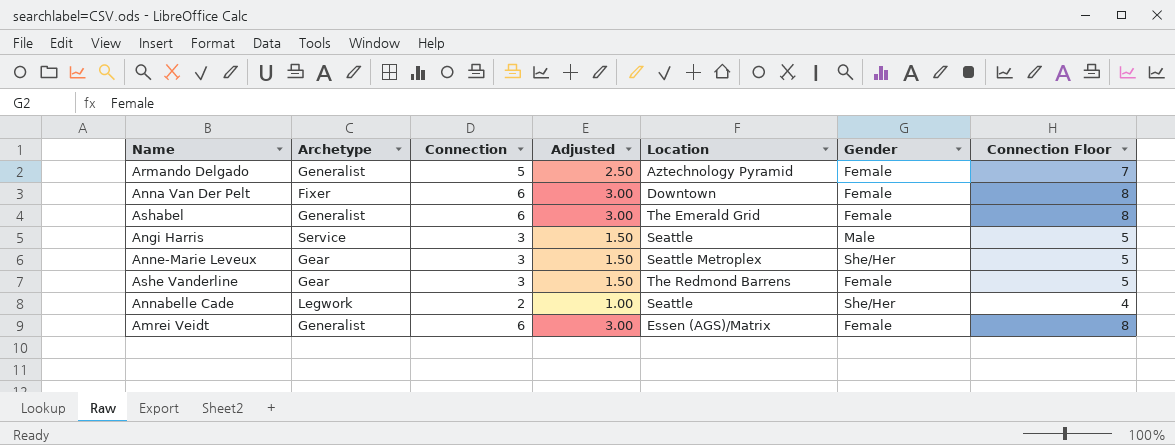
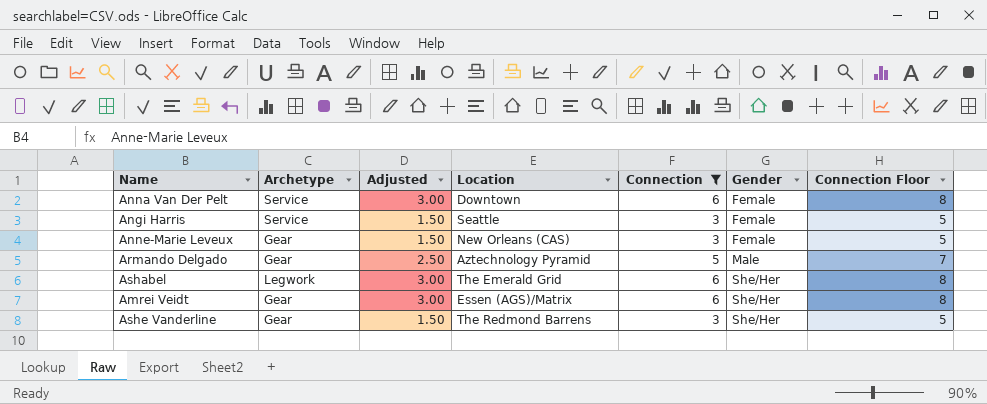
filter: none -> Connection != 2
row order: none -> Gender ascending
column Connection | position: 3 -> 5
Anna Van Der Pelt | Archetype: Fixer -> Service
Angi Harris | Gender: Male -> Female
Anne-Marie Leveux | Location: Seattle Metroplex -> New Orleans (CAS)
Anne-Marie Leveux | Gender: She/Her -> Female
Armando Delgado | Archetype: Generalist -> Gear
Armando Delgado | Gender: Female -> Male
Ashabel | Archetype: Generalist -> Legwork
Ashabel | Gender: Female -> She/Her
Amrei Veidt | Archetype: Generalist -> Gear
Amrei Veidt | Gender: Female -> She/Her
Ashe Vanderline | Gender: Female -> She/Her

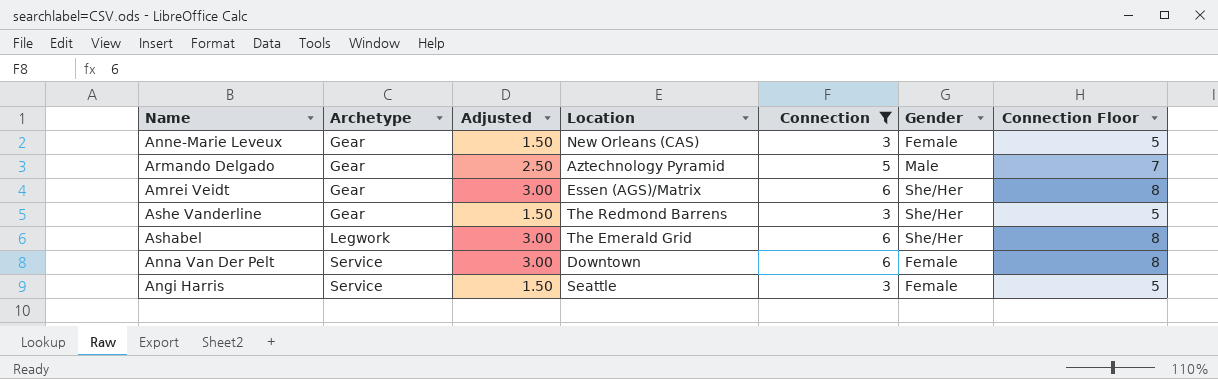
row order: Gender ascending -> Archetype ascending

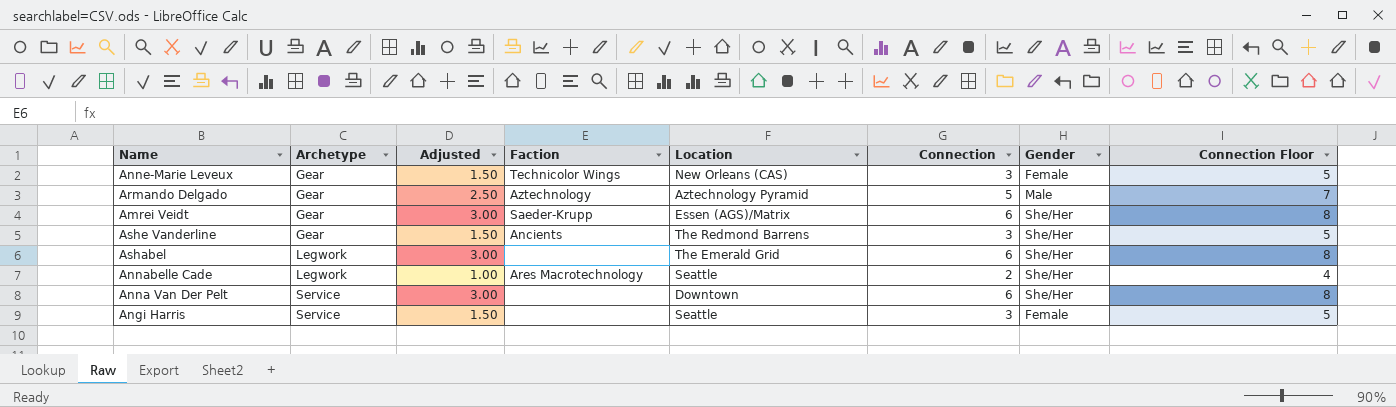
filter: Connection != 2 -> none
column Faction | position: none -> 4
Anna Van Der Pelt | Gender: Female -> She/Her

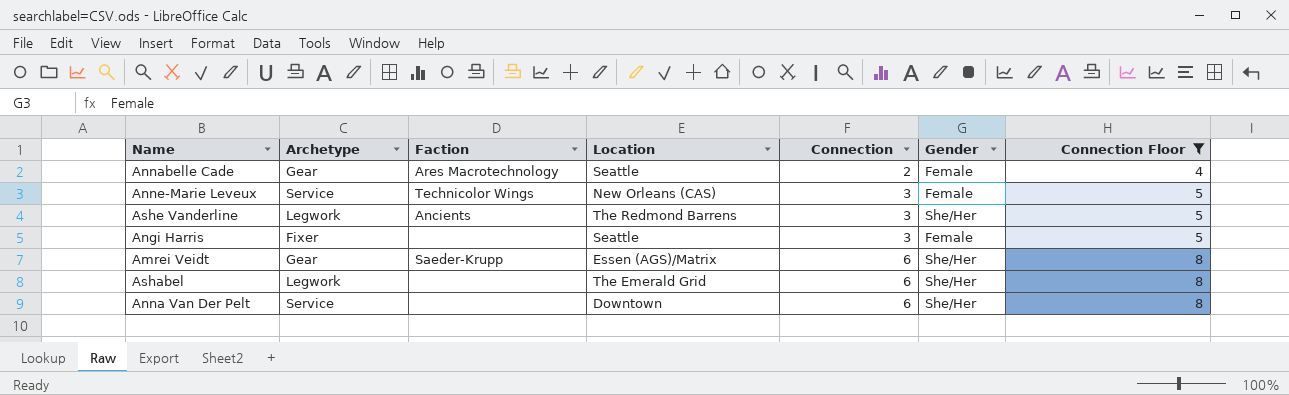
filter: none -> Connection Floor != 7
row order: Archetype ascending -> Connection ascending
column Adjusted | formula: [Connection] * 0.5 -> none
Annabelle Cade | Archetype: Legwork -> Gear
Annabelle Cade | Gender: She/Her -> Female
Anne-Marie Leveux | Archetype: Gear -> Service
Ashe Vanderline | Archetype: Gear -> Legwork
Angi Harris | Archetype: Service -> Fixer

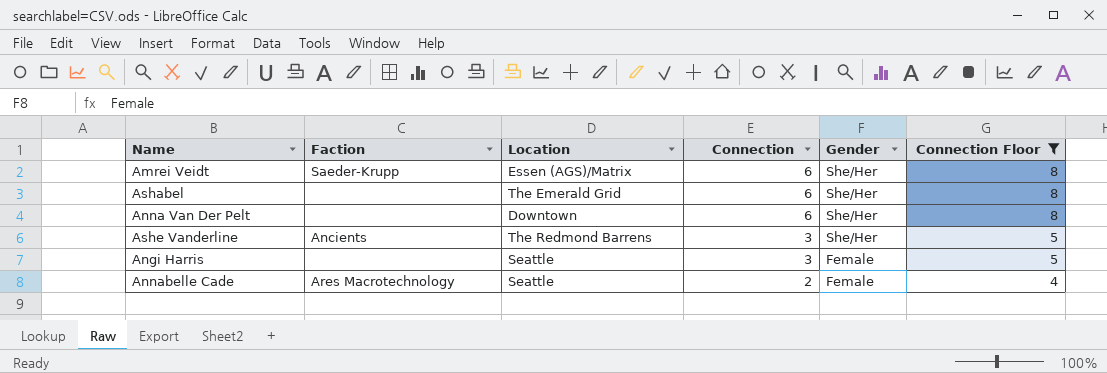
row order: Connection ascending -> Connection descending
column Archetype | position: 2 -> none
row Anne-Marie Leveux: Service | Technicolor Wings | New Orleans (CAS) | 3 | Female | 5 -> none

